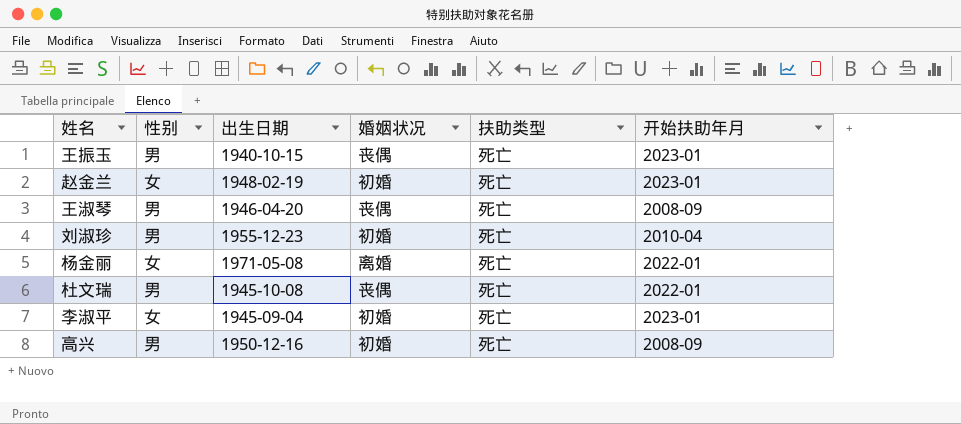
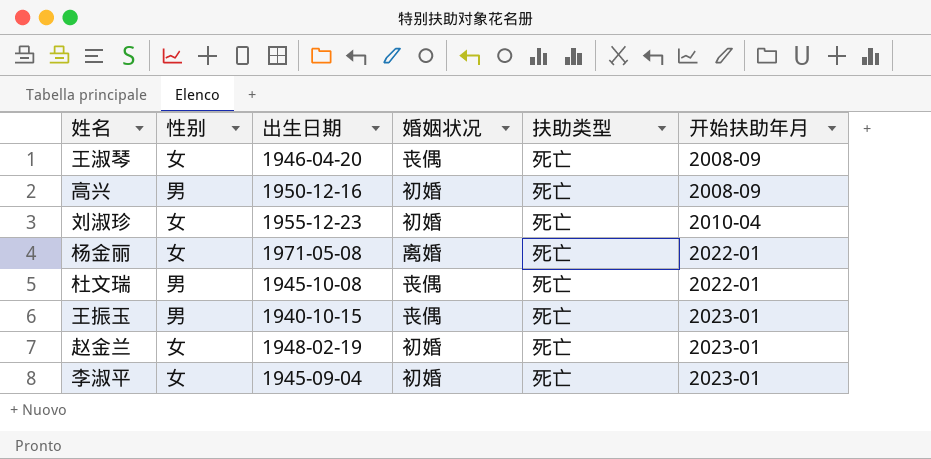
row order: none -> 开始扶助年月 ascending
王淑琴 | 性别: 男 -> 女
刘淑珍 | 性别: 男 -> 女

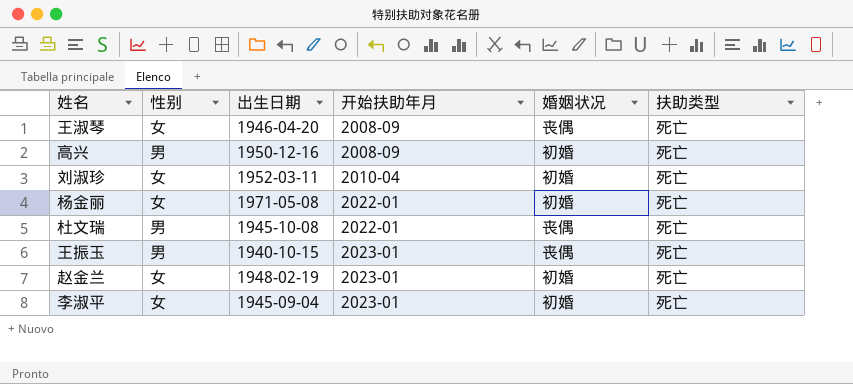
column 开始扶助年月 | position: 6 -> 4
刘淑珍 | 出生日期: 1955-12-23 -> 1952-03-11
杨金丽 | 婚姻状况: 离婚 -> 初婚

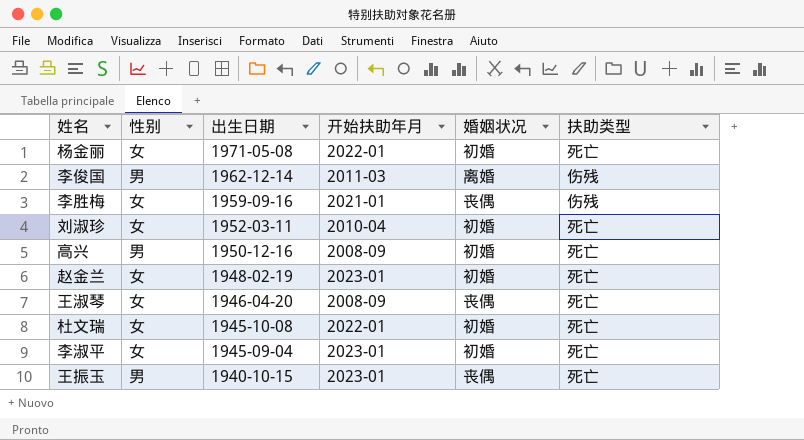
row order: 开始扶助年月 ascending -> 出生日期 descending
row 李俊国: none -> 男 | 1962-12-14 | 2011-03 | 离婚 | 伤残
row 李胜梅: none -> 女 | 1959-09-16 | 2021-01 | 丧偶 | 伤残
杜文瑞 | 性别: 男 -> 女
杜文瑞 | 婚姻状况: 丧偶 -> 初婚

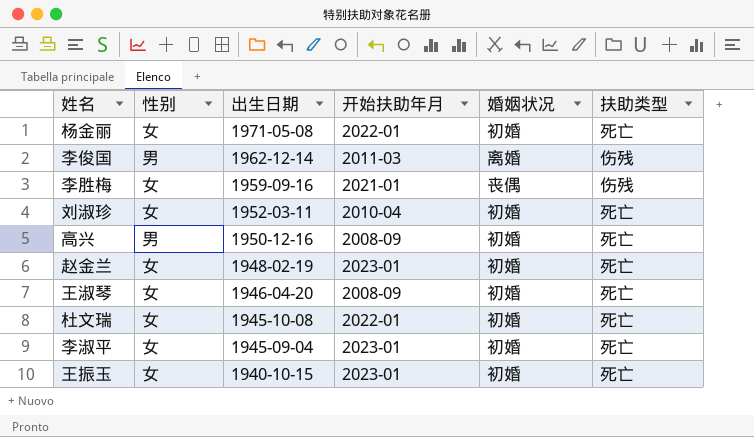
王淑琴 | 婚姻状况: 丧偶 -> 初婚
王振玉 | 性别: 男 -> 女
王振玉 | 婚姻状况: 丧偶 -> 初婚

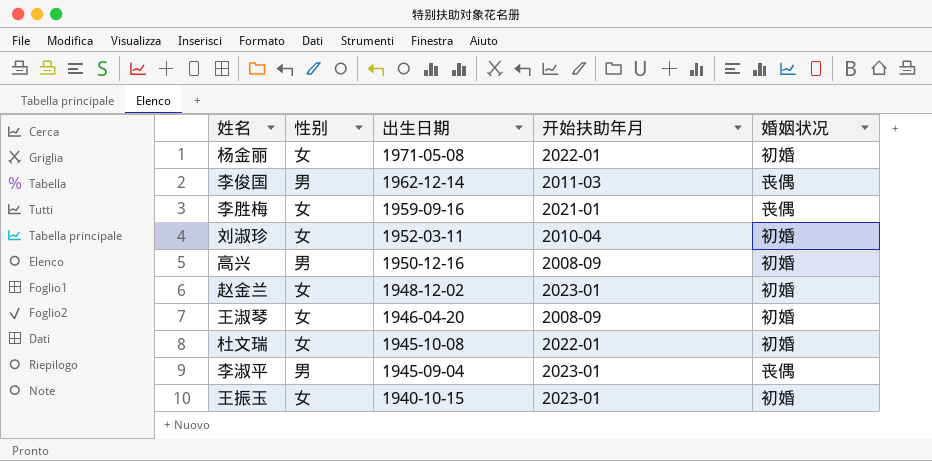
column 扶助类型 | position: 6 -> none
李俊国 | 婚姻状况: 离婚 -> 丧偶
赵金兰 | 出生日期: 1948-02-19 -> 1948-12-02
李淑平 | 性别: 女 -> 男
李淑平 | 婚姻状况: 初婚 -> 丧偶

